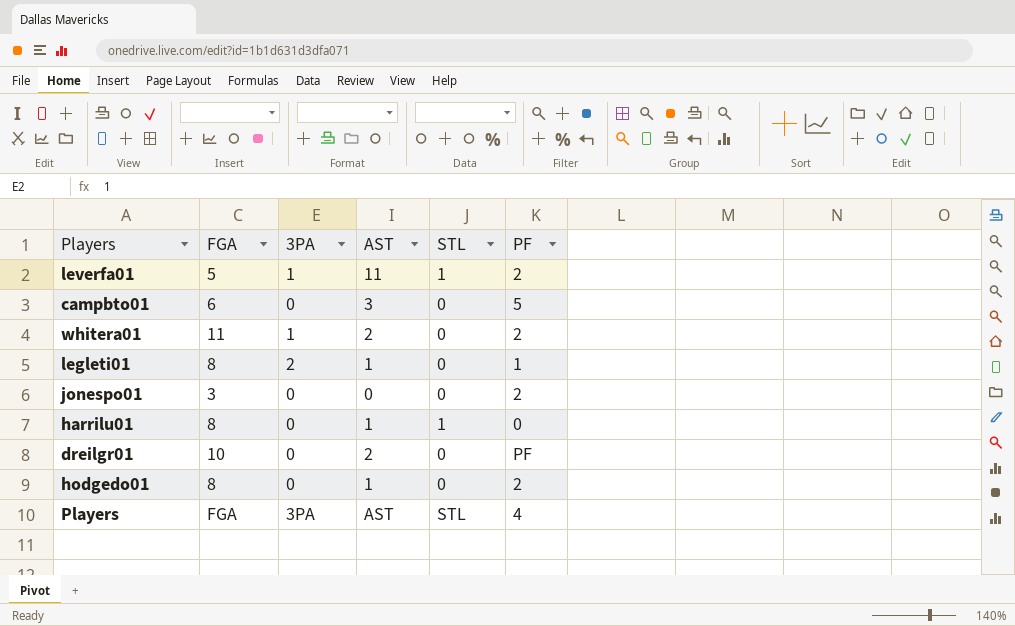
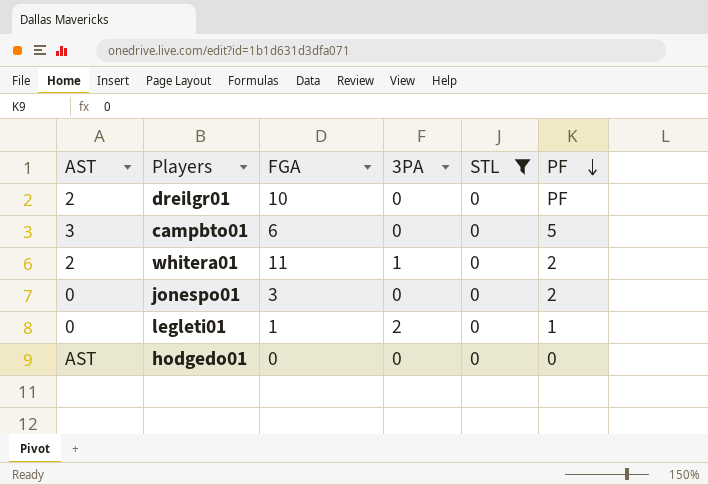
filter: none -> STL = 0
row order: none -> PF descending
column AST | position: 4 -> 1
legleti01 | AST: 1 -> 0
legleti01 | FGA: 8 -> 1
hodgedo01 | AST: 1 -> AST
hodgedo01 | FGA: 8 -> 0
hodgedo01 | PF: 2 -> 0

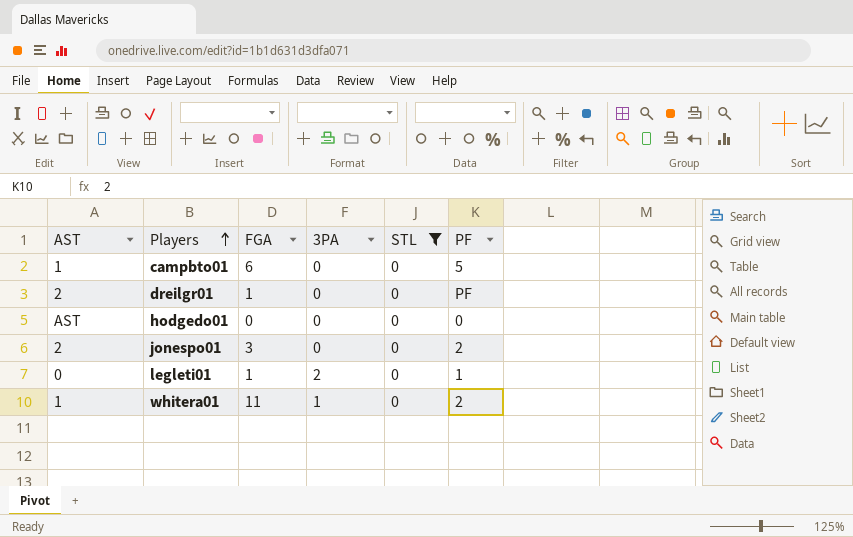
row order: PF descending -> Players ascending
campbto01 | AST: 3 -> 1
dreilgr01 | FGA: 10 -> 1
jonespo01 | AST: 0 -> 2
whitera01 | AST: 2 -> 1

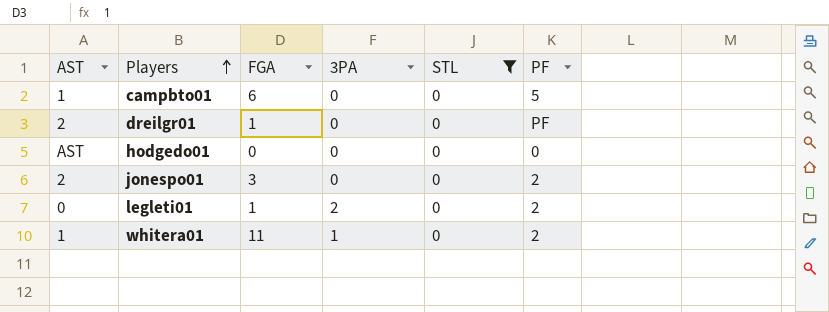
legleti01 | PF: 1 -> 2

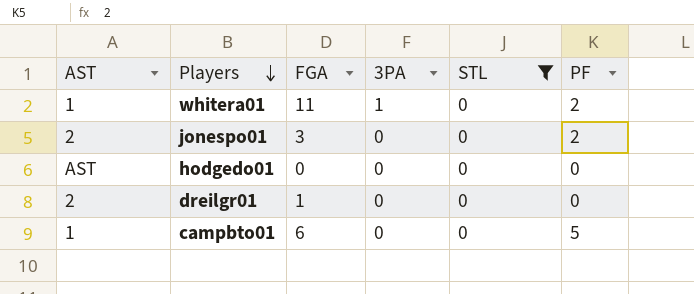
row order: Players ascending -> Players descending
row legleti01: 0 | 1 | 2 | 0 | 2 -> none
dreilgr01 | PF: PF -> 0

